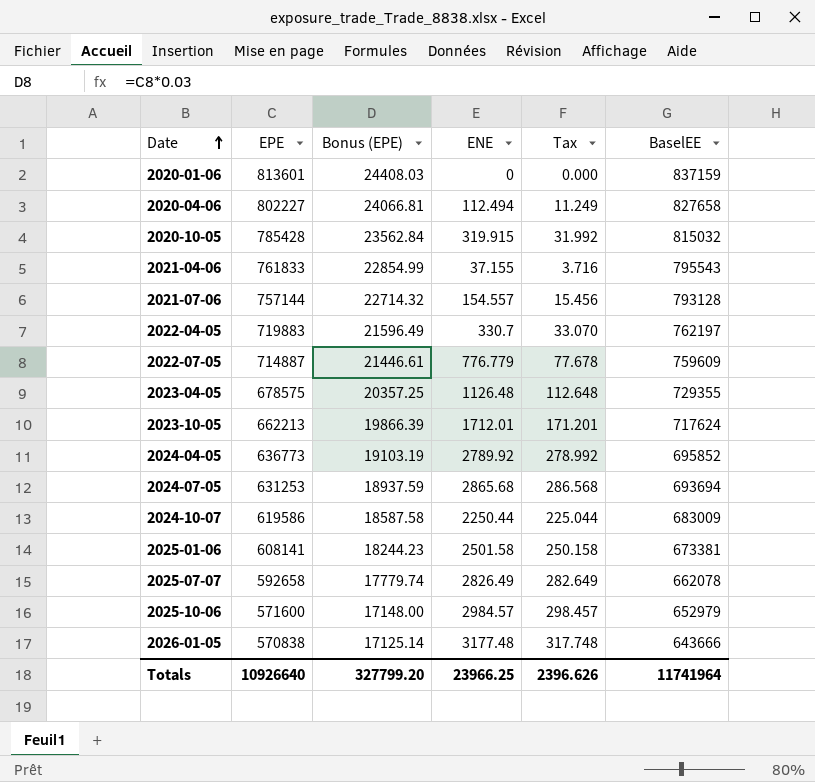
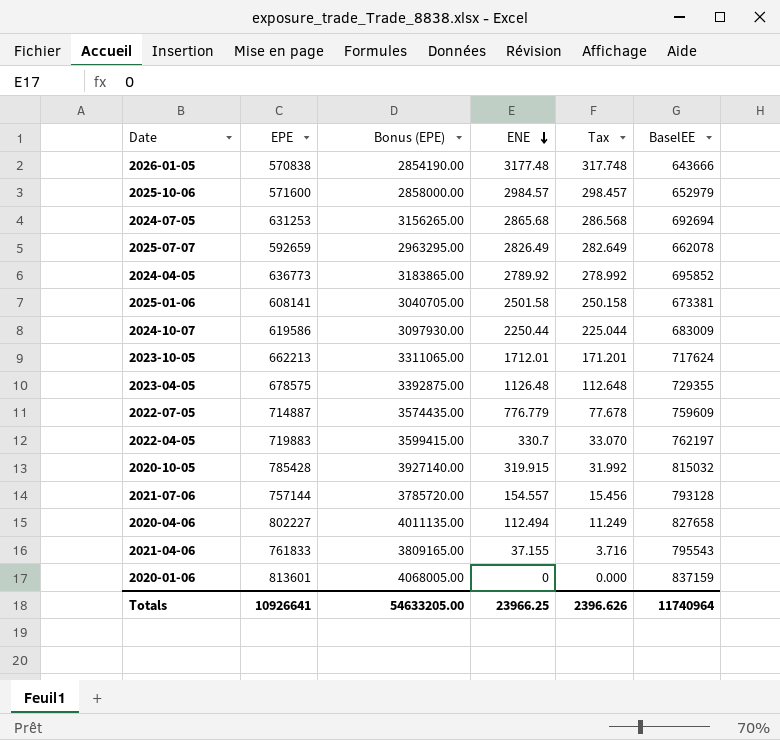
row order: Date ascending -> ENE descending
column Bonus (EPE) | formula: [EPE] * 0.03 -> [EPE] * 5
2024-07-05 | BaselEE: 693694 -> 692694
2025-07-07 | EPE: 592658 -> 592659
Totals | EPE: 10926640 -> 10926641
Totals | Bonus (EPE): 327799.20 -> 54633205.00
Totals | BaselEE: 11741964 -> 11740964

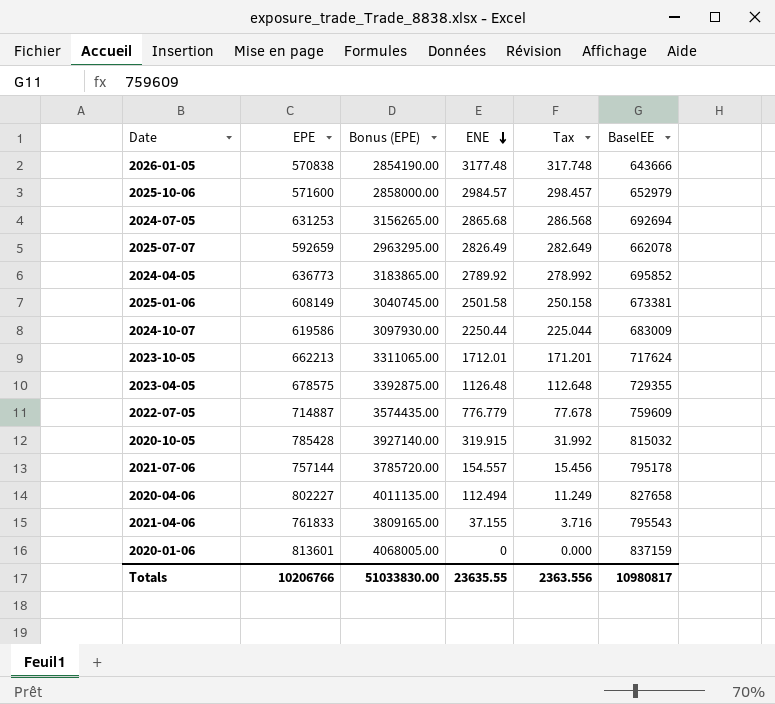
row 2022-04-05: 719883 | 3599415.00 | 330.7 | 33.070 | 762197 -> none
2025-01-06 | EPE: 608141 -> 608149
2025-01-06 | Bonus (EPE): 3040705.00 -> 3040745.00
2021-07-06 | BaselEE: 793128 -> 795178
Totals | EPE: 10926641 -> 10206766
Totals | Bonus (EPE): 54633205.00 -> 51033830.00
Totals | ENE: 23966.25 -> 23635.55
Totals | Tax: 2396.626 -> 2363.556
Totals | BaselEE: 11740964 -> 10980817

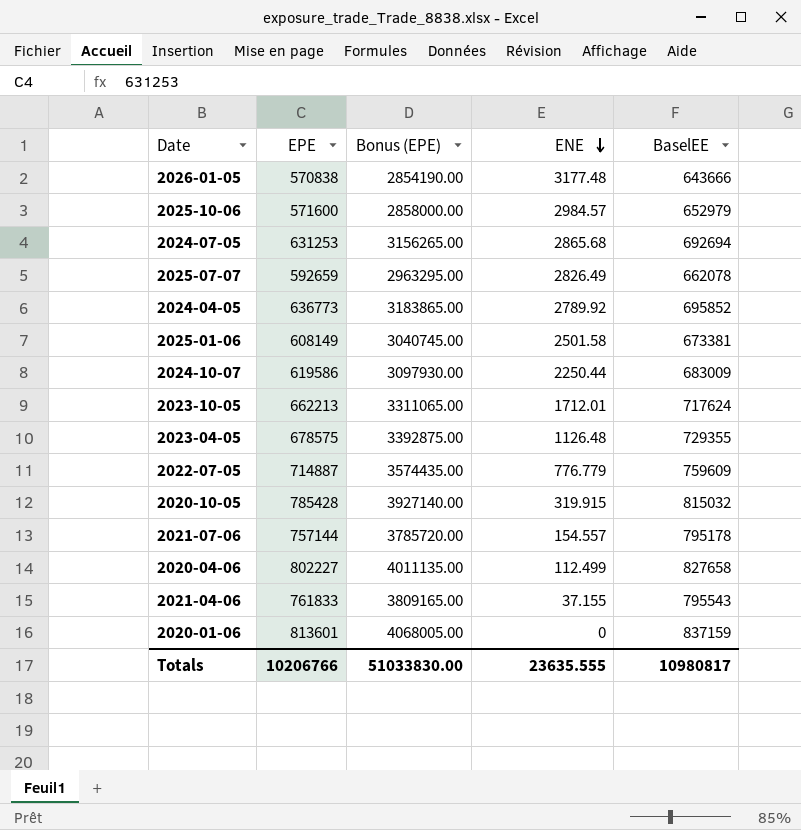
column Tax | formula: [ENE] * 0.1 -> none
2020-04-06 | ENE: 112.494 -> 112.499
Totals | ENE: 23635.55 -> 23635.555

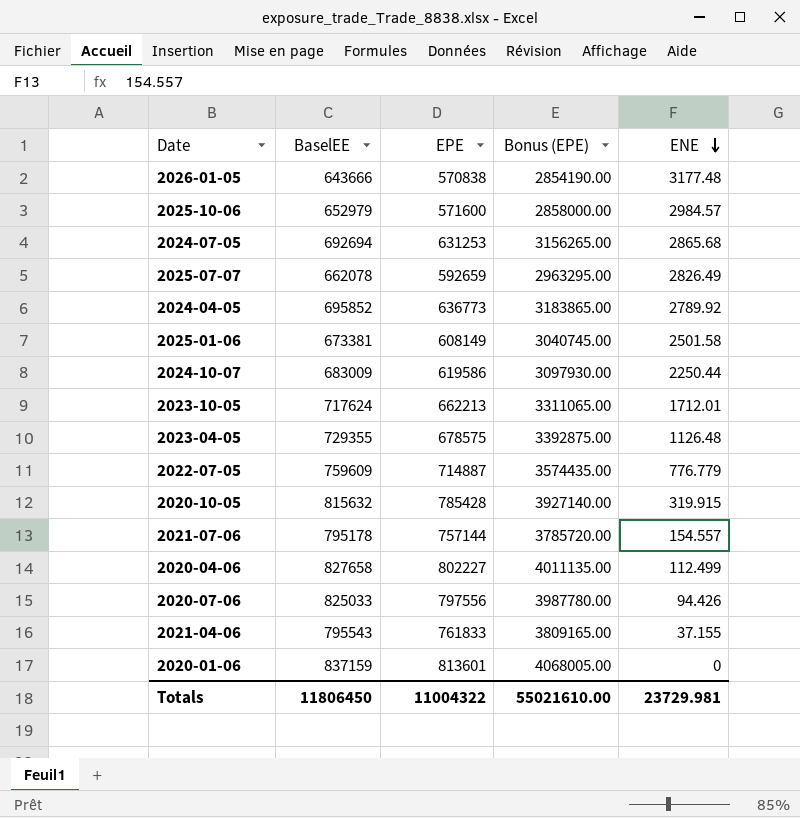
column BaselEE | position: 5 -> 2
2020-10-05 | BaselEE: 815032 -> 815632
row 2020-07-06: none -> 825033 | 797556 | 3987780.00 | 94.426
Totals | BaselEE: 10980817 -> 11806450
Totals | EPE: 10206766 -> 11004322
Totals | Bonus (EPE): 51033830.00 -> 55021610.00
Totals | ENE: 23635.555 -> 23729.981

